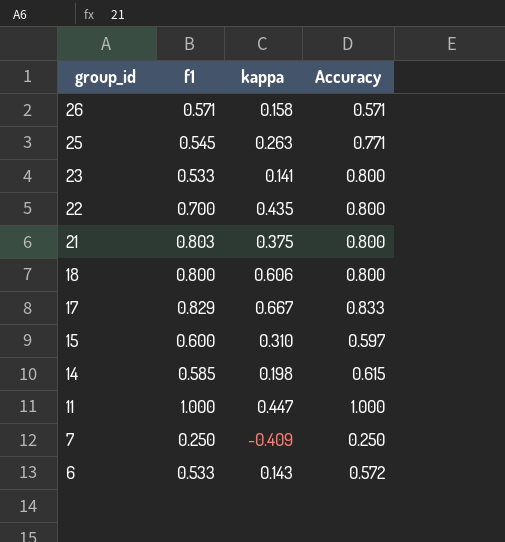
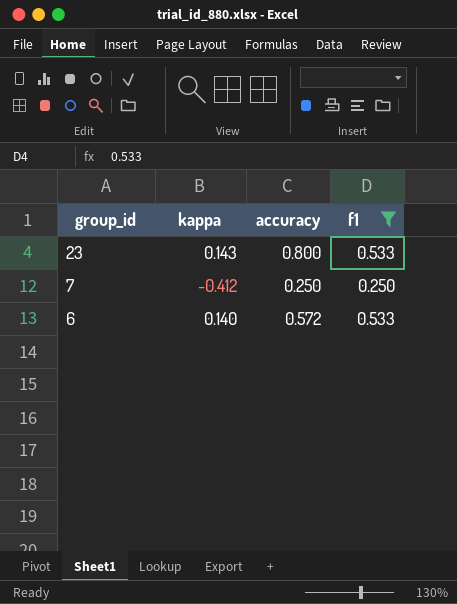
filter: none -> f1 <= 0.533
column name: Accuracy -> accuracy
column f1 | position: 2 -> 4
23 | kappa: 0.141 -> 0.143
7 | kappa: -0.409 -> -0.412
6 | kappa: 0.143 -> 0.140

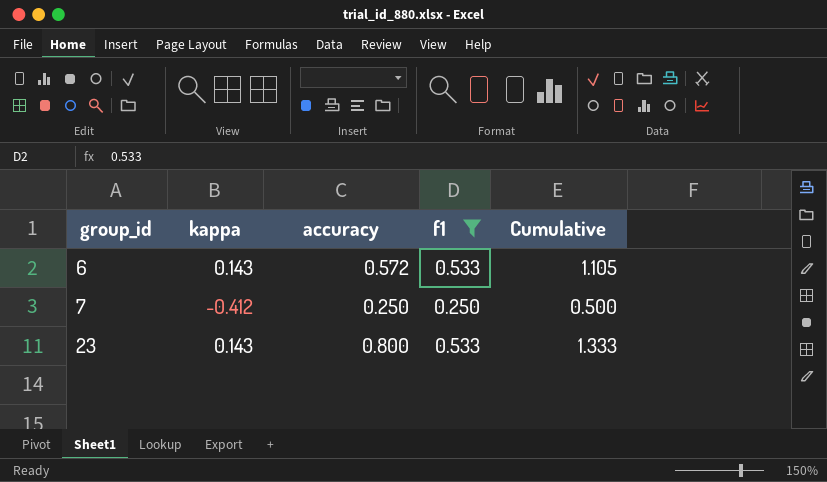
row order: group_id descending -> group_id ascending
column Cumulative | formula: none -> [accuracy] + [f1]
6 | kappa: 0.140 -> 0.143

